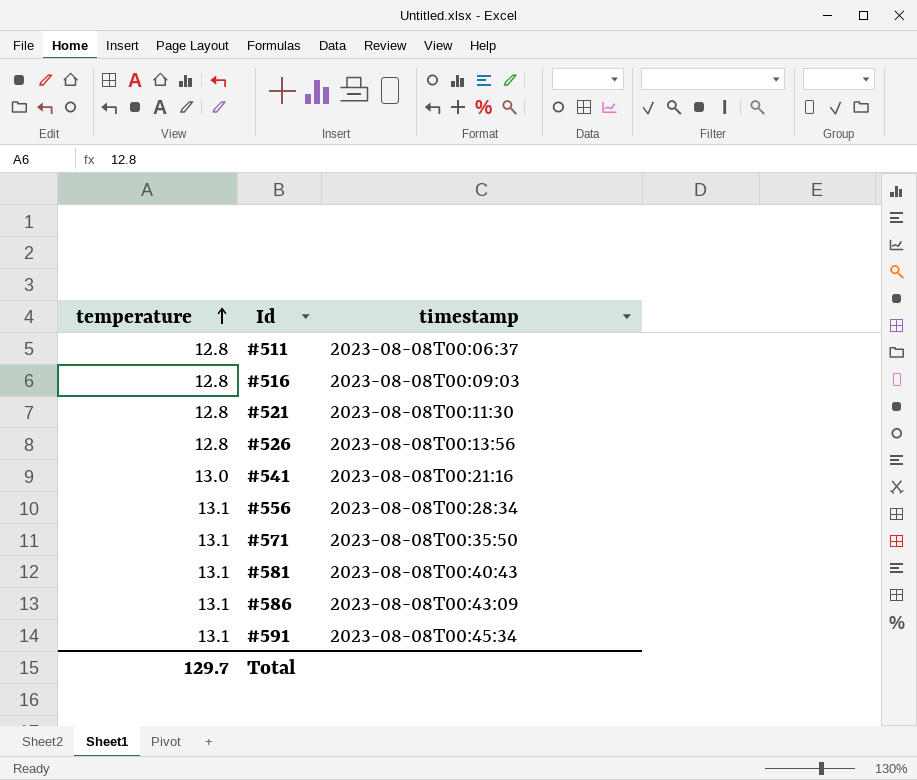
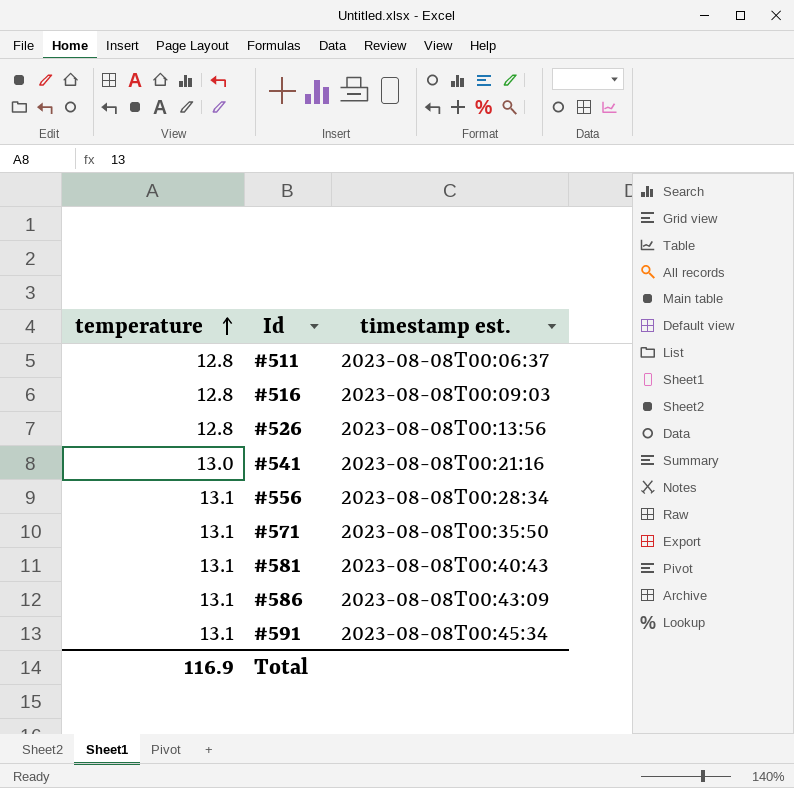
column name: timestamp -> timestamp est.
row #521: 12.8 | 2023-08-08T00:11:30 -> none
Total | temperature: 129.7 -> 116.9

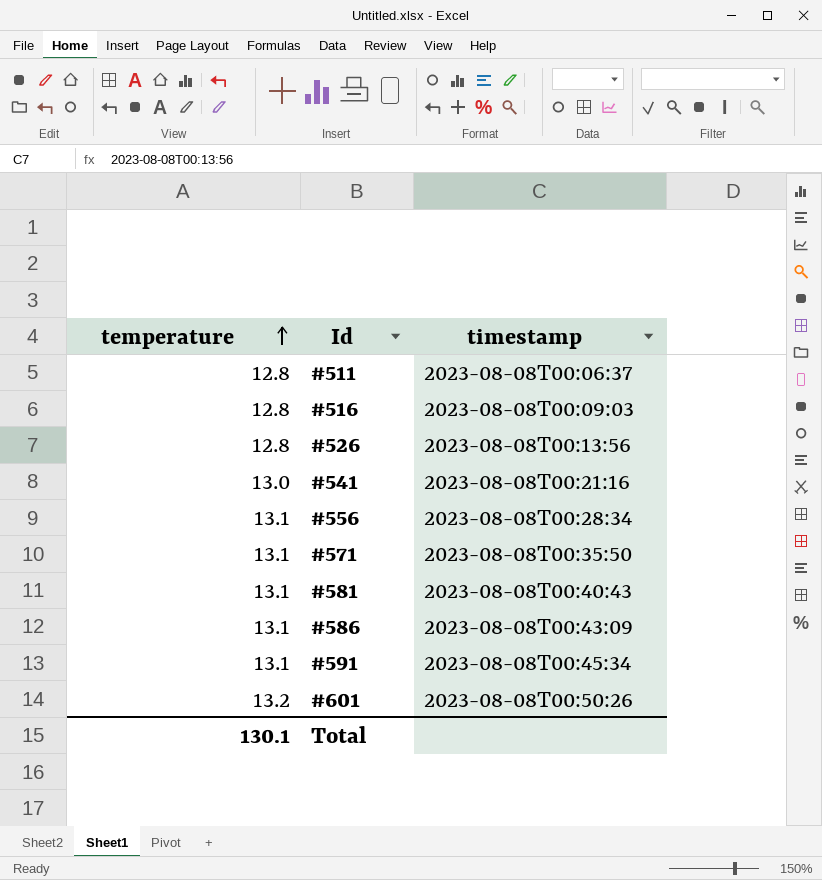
column name: timestamp est. -> timestamp
row #601: none -> 13.2 | 2023-08-08T00:50:26
Total | temperature: 116.9 -> 130.1

